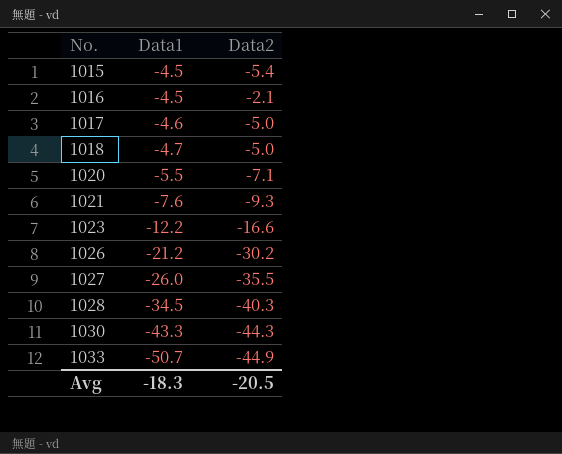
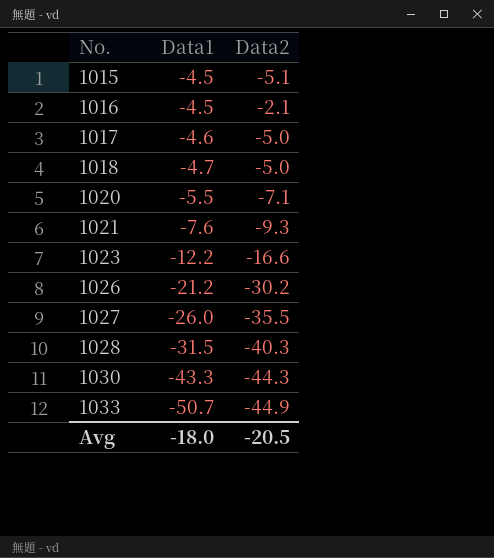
1015 | Data2: -5.4 -> -5.1
1028 | Data1: -34.5 -> -31.5
Avg | Data1: -18.3 -> -18.0

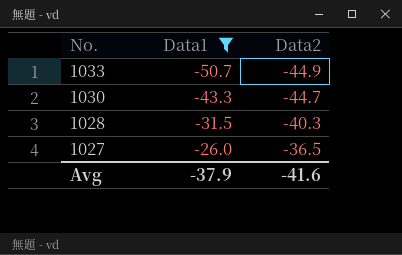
filter: none -> Data1 <= -26.0
row order: No. ascending -> No. descending
1030 | Data2: -44.3 -> -44.7
1027 | Data2: -35.5 -> -36.5
Avg | Data1: -18.0 -> -37.9
Avg | Data2: -20.5 -> -41.6

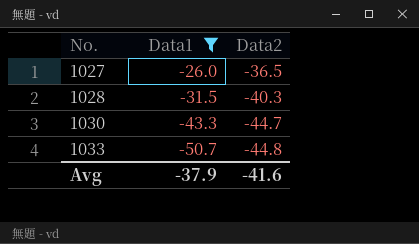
row order: No. descending -> No. ascending
1033 | Data2: -44.9 -> -44.8

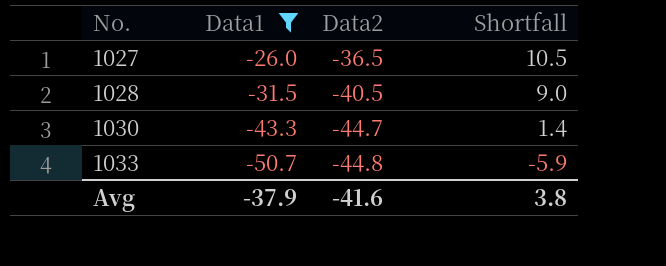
column Shortfall | formula: none -> [Data1] - [Data2]
1028 | Data2: -40.3 -> -40.5

